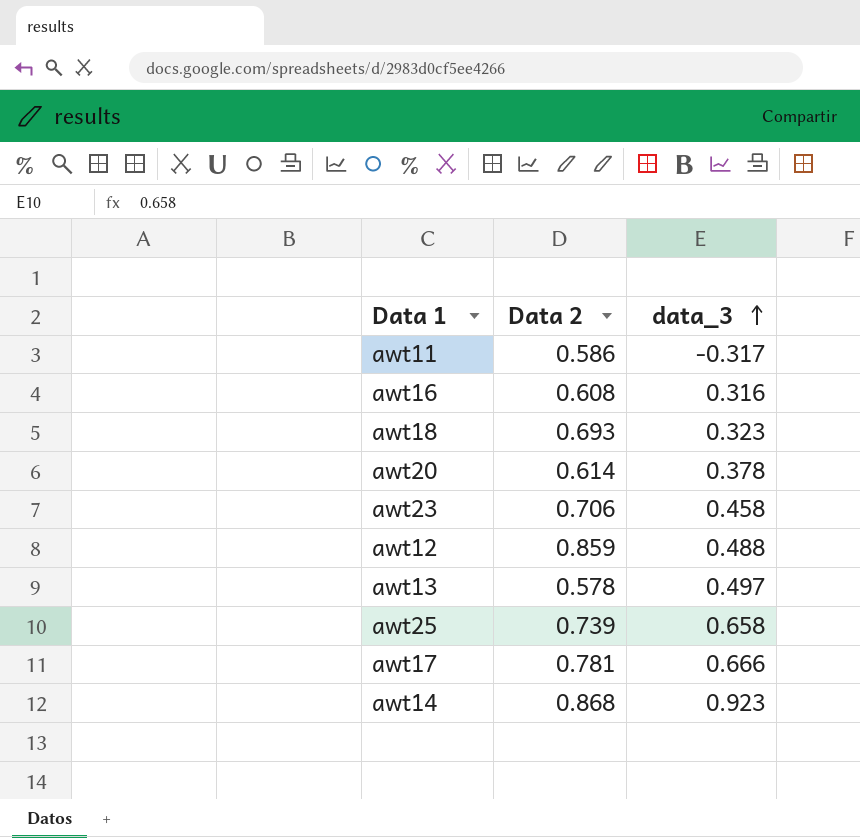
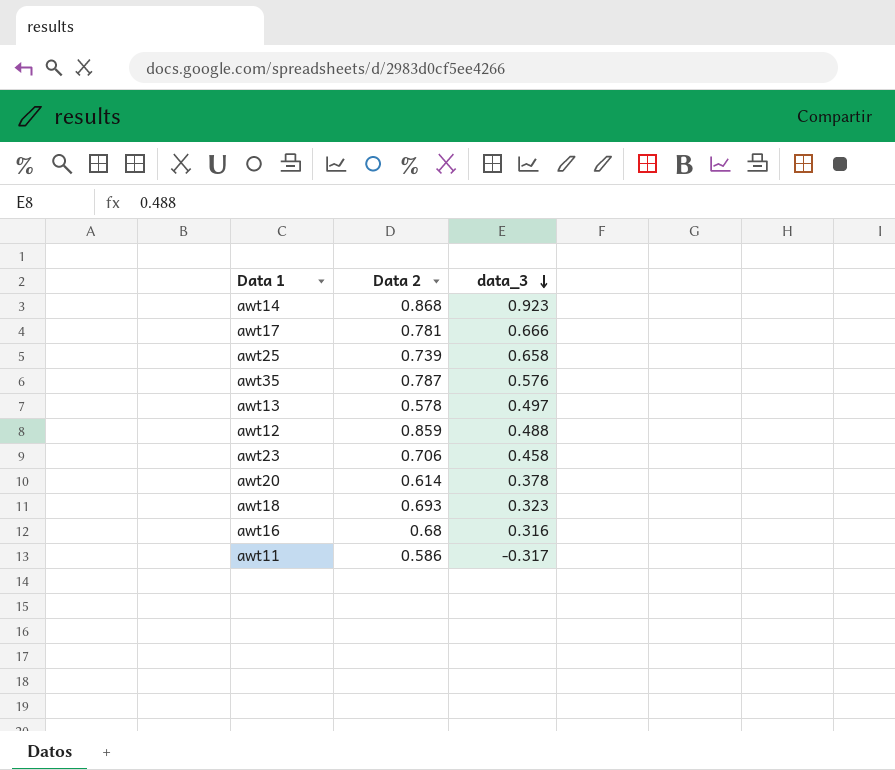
row order: data_3 ascending -> data_3 descending
row awt35: none -> 0.787 | 0.576
awt16 | Data 2: 0.608 -> 0.68

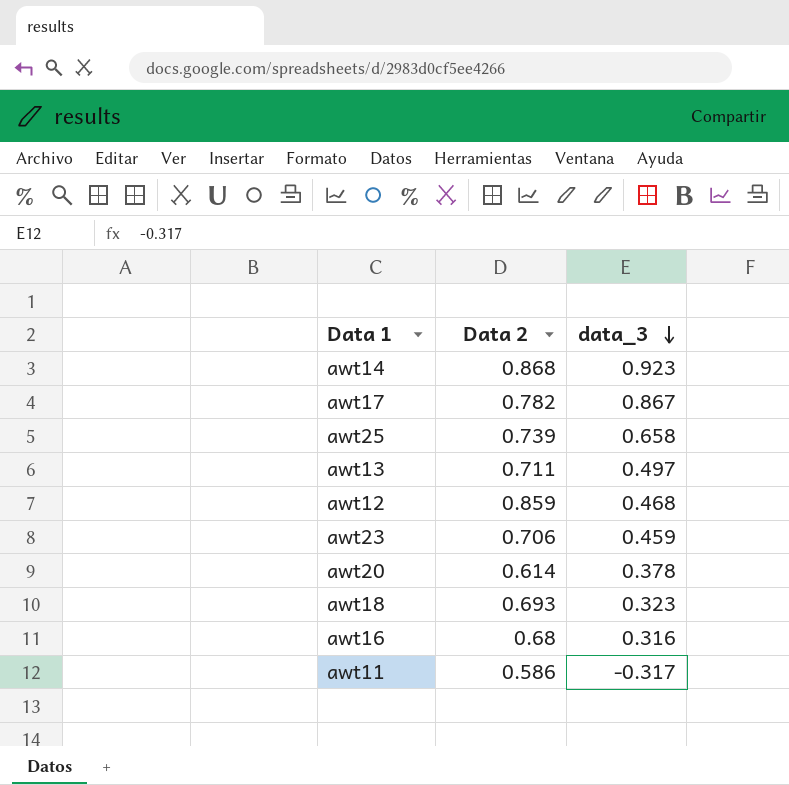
row awt35: 0.787 | 0.576 -> none
awt17 | Data 2: 0.781 -> 0.782
awt17 | data_3: 0.666 -> 0.867
awt13 | Data 2: 0.578 -> 0.711
awt12 | data_3: 0.488 -> 0.468
awt23 | data_3: 0.458 -> 0.459

